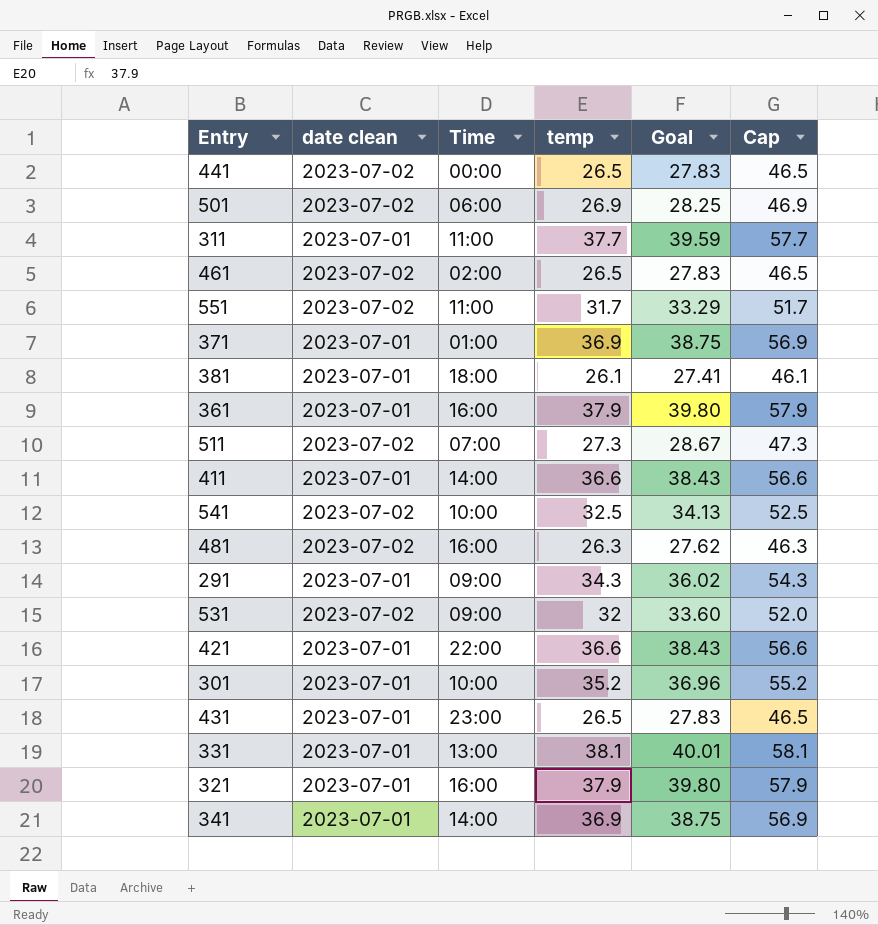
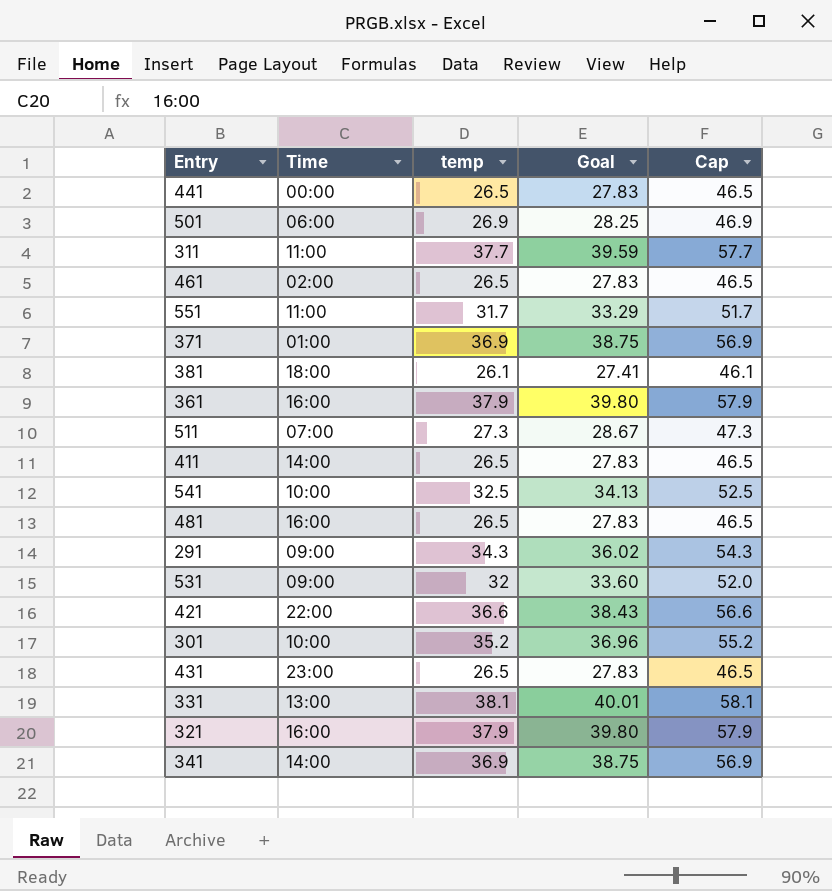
column date clean | position: 2 -> none
411 | temp: 36.6 -> 26.5
411 | Goal: 38.43 -> 27.83
411 | Cap: 56.6 -> 46.5
481 | temp: 26.3 -> 26.5
481 | Goal: 27.62 -> 27.83
481 | Cap: 46.3 -> 46.5

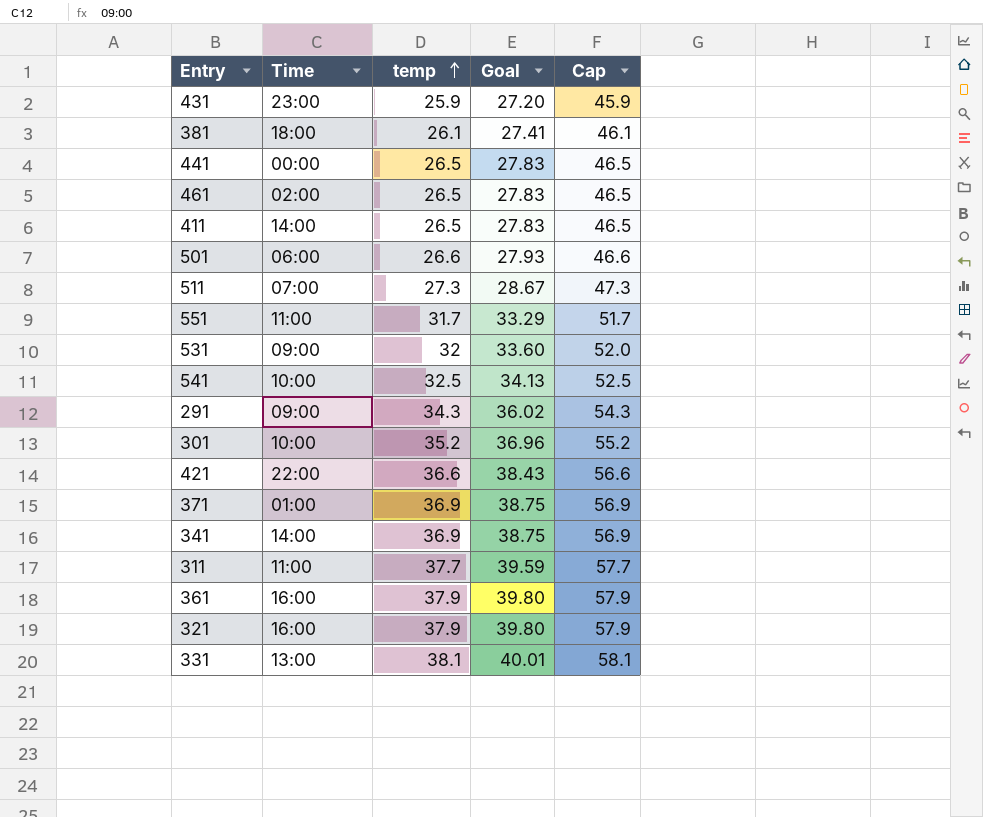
row order: none -> temp ascending
row 481: 16:00 | 26.5 | 27.83 | 46.5 -> none
431 | temp: 26.5 -> 25.9
431 | Goal: 27.83 -> 27.20
431 | Cap: 46.5 -> 45.9
501 | temp: 26.9 -> 26.6
501 | Goal: 28.25 -> 27.93
501 | Cap: 46.9 -> 46.6

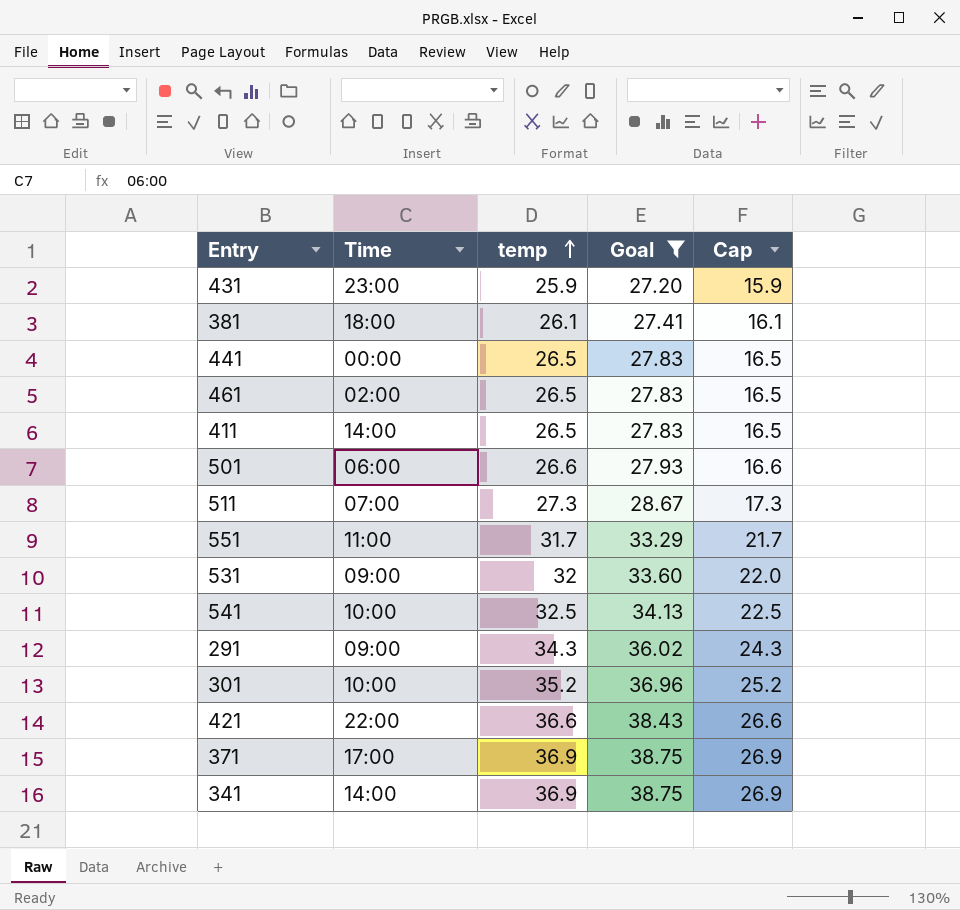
filter: none -> Goal <= 38.75
column Cap | formula: [temp] + 20 -> [temp] - 10
371 | Time: 01:00 -> 17:00

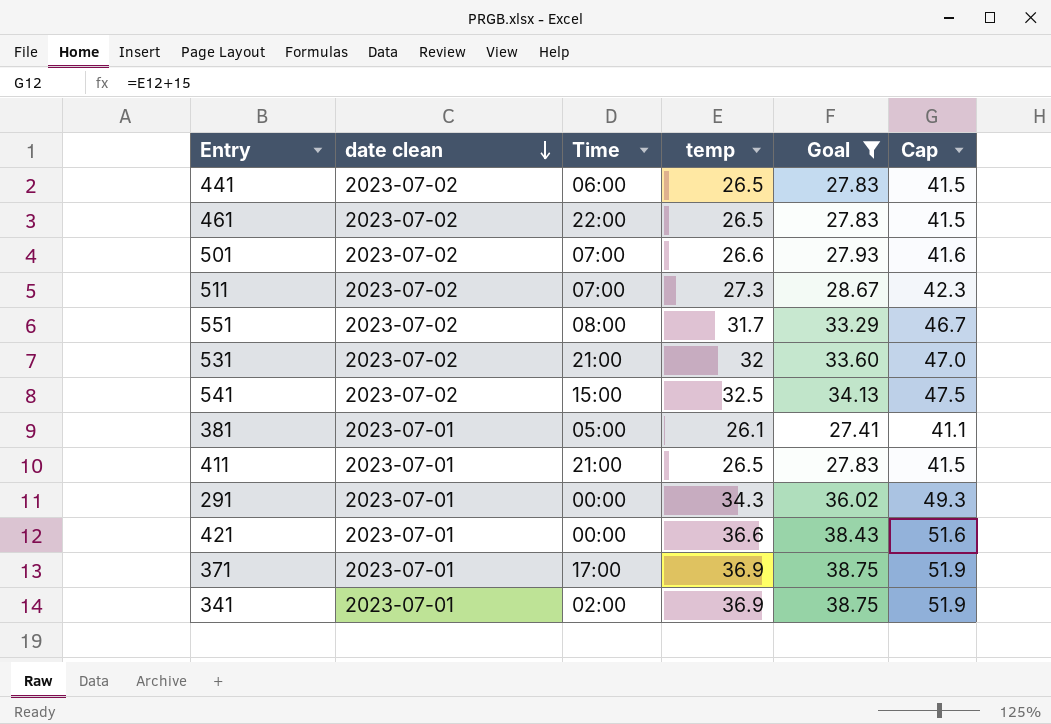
row order: temp ascending -> date clean descending
column date clean | position: none -> 2
column Cap | formula: [temp] - 10 -> [temp] + 15
row 431: 23:00 | 25.9 | 27.20 | 15.9 -> none
row 301: 10:00 | 35.2 | 36.96 | 25.2 -> none
441 | Time: 00:00 -> 06:00
461 | Time: 02:00 -> 22:00
501 | Time: 06:00 -> 07:00
551 | Time: 11:00 -> 08:00
531 | Time: 09:00 -> 21:00
541 | Time: 10:00 -> 15:00
381 | Time: 18:00 -> 05:00
411 | Time: 14:00 -> 21:00
291 | Time: 09:00 -> 00:00
421 | Time: 22:00 -> 00:00
341 | Time: 14:00 -> 02:00

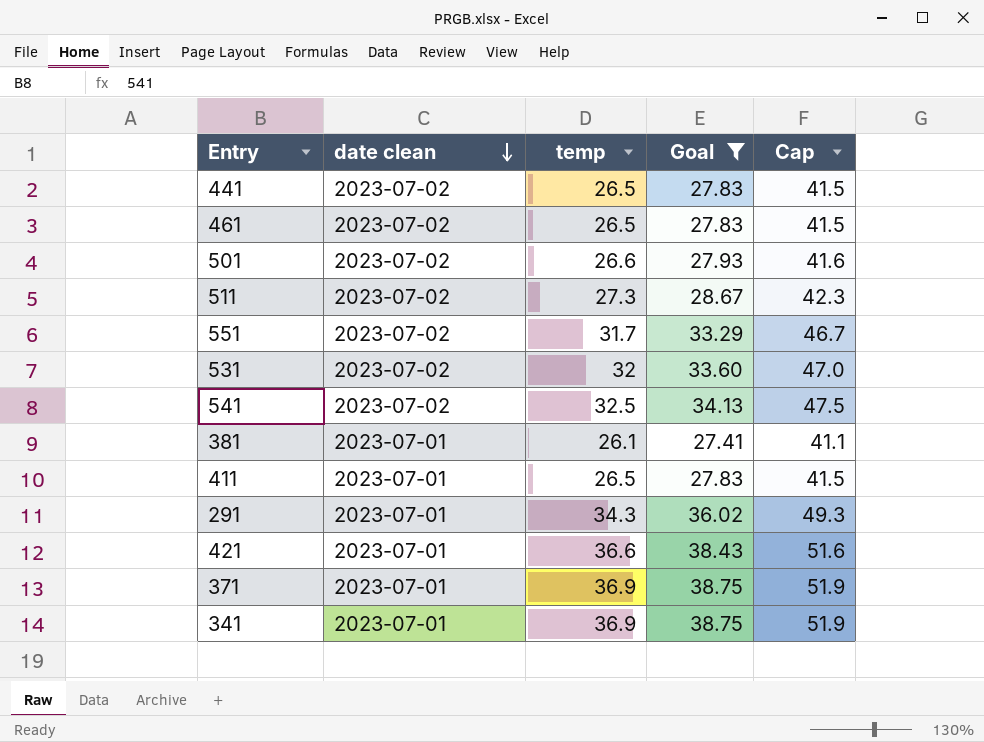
column Time | position: 3 -> none

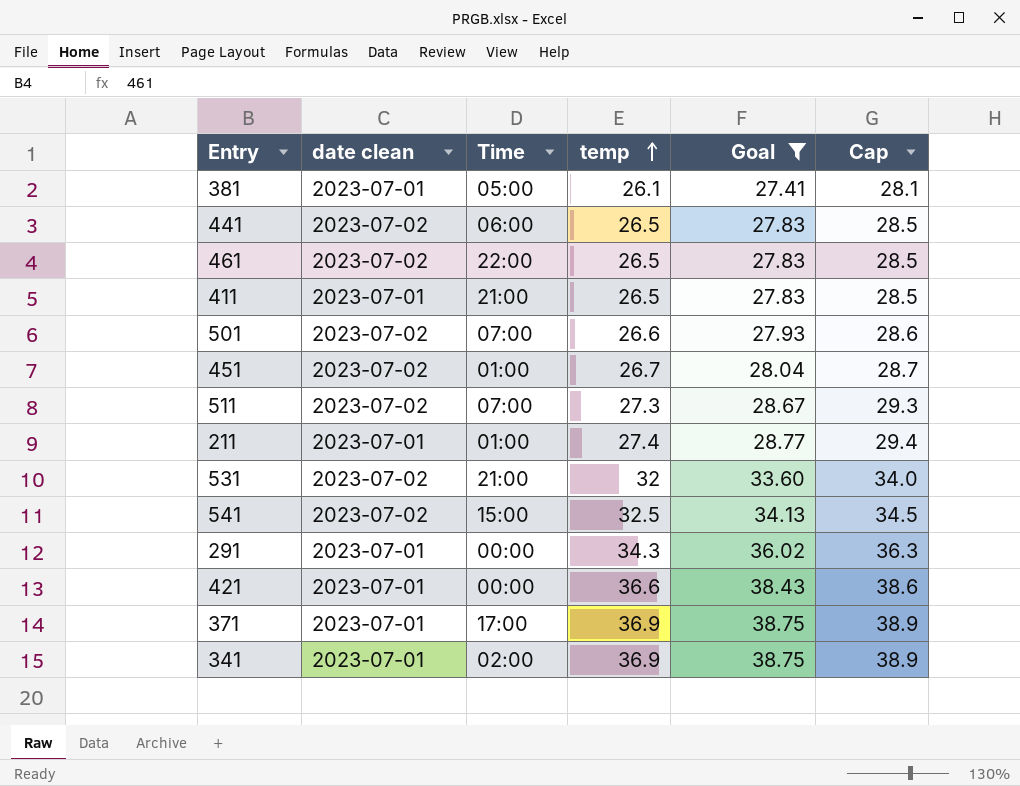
row order: date clean descending -> temp ascending
column Time | position: none -> 3
column Cap | formula: [temp] + 15 -> [temp] + 2
row 551: 2023-07-02 | 31.7 | 33.29 | 46.7 -> none
row 451: none -> 2023-07-02 | 01:00 | 26.7 | 28.04 | 28.7
row 211: none -> 2023-07-01 | 01:00 | 27.4 | 28.77 | 29.4

